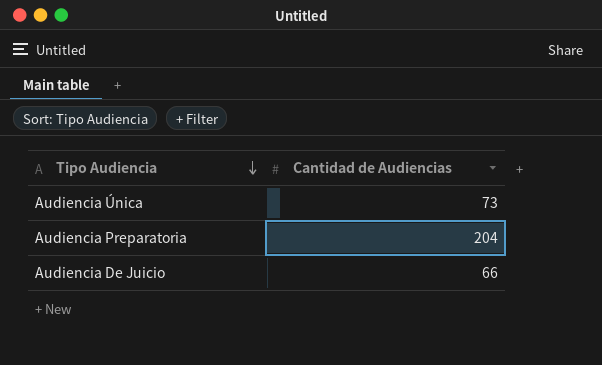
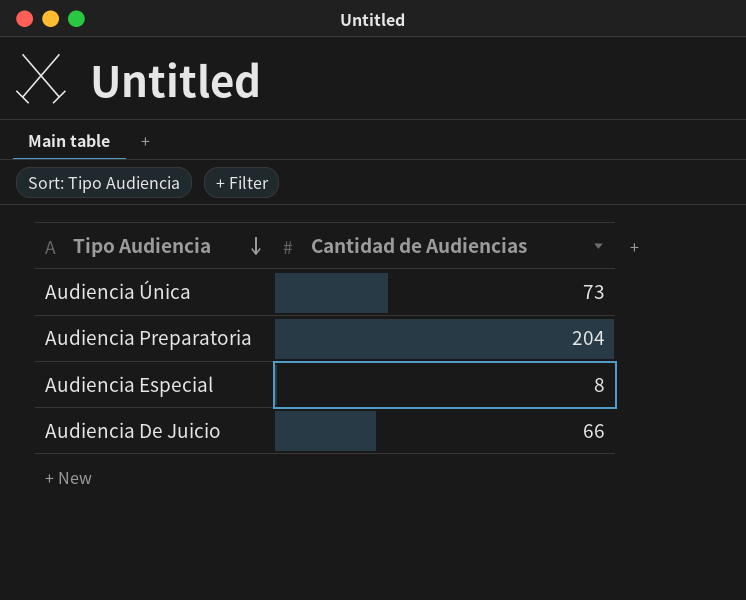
row Audiencia Especial: none -> 8

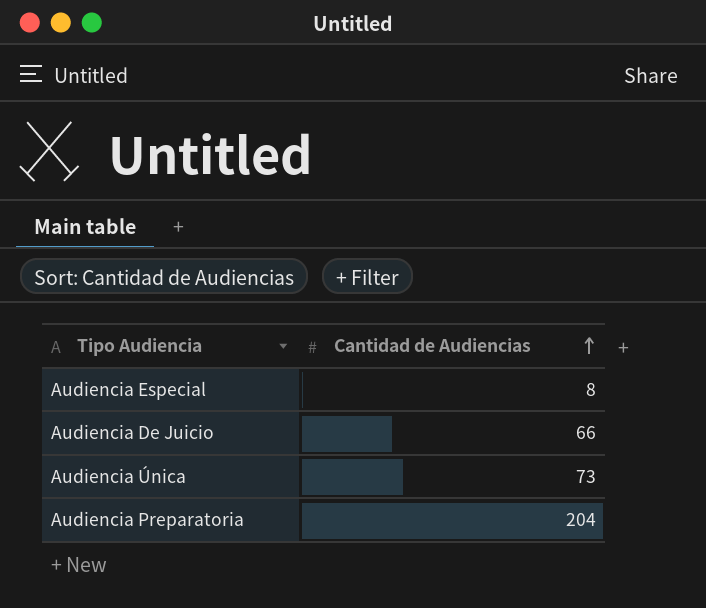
row order: Tipo Audiencia descending -> Cantidad de Audiencias ascending

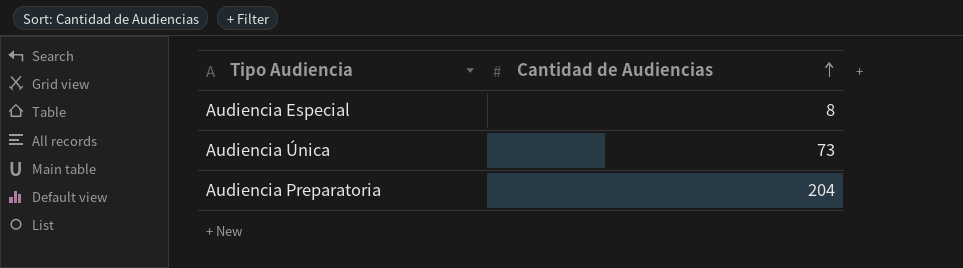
row Audiencia De Juicio: 66 -> none

